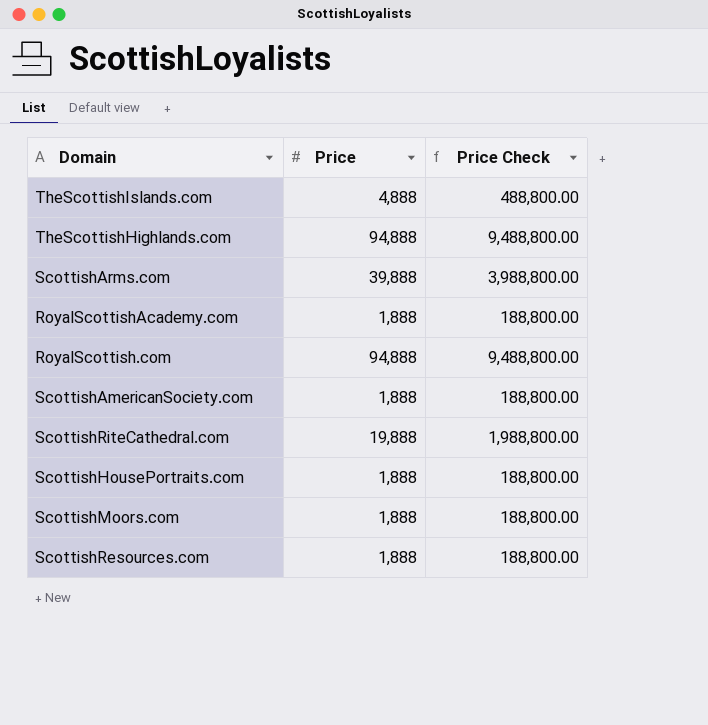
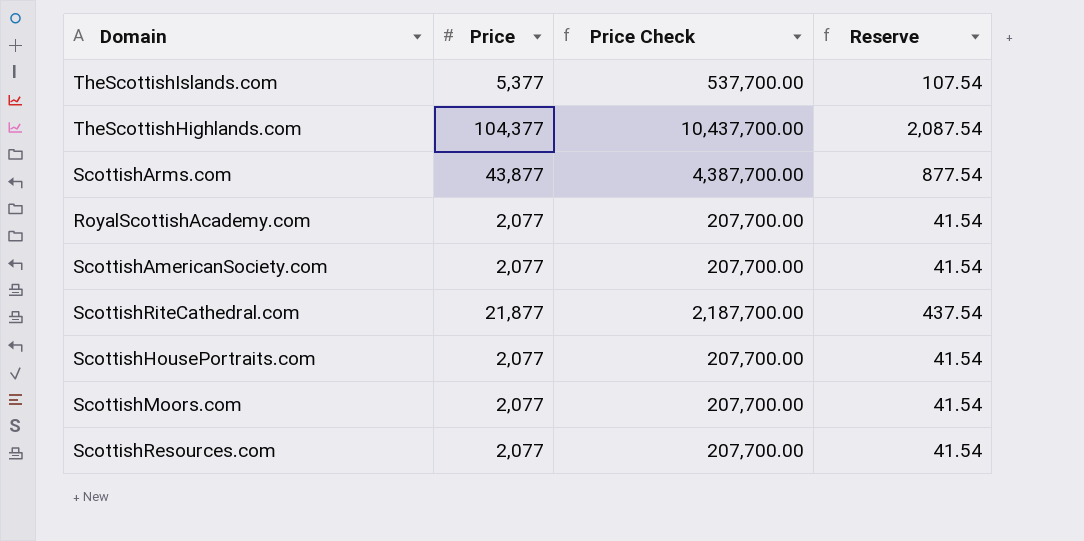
column Reserve | formula: none -> [Price] * 0.02
row RoyalScottish.com: 94,888 | 9,488,800.00 -> none
TheScottishIslands.com | Price: 4,888 -> 5,377
TheScottishIslands.com | Price Check: 488,800.00 -> 537,700.00
TheScottishHighlands.com | Price: 94,888 -> 104,377
TheScottishHighlands.com | Price Check: 9,488,800.00 -> 10,437,700.00
ScottishArms.com | Price: 39,888 -> 43,877
ScottishArms.com | Price Check: 3,988,800.00 -> 4,387,700.00
RoyalScottishAcademy.com | Price: 1,888 -> 2,077
RoyalScottishAcademy.com | Price Check: 188,800.00 -> 207,700.00
ScottishAmericanSociety.com | Price: 1,888 -> 2,077
ScottishAmericanSociety.com | Price Check: 188,800.00 -> 207,700.00
ScottishRiteCathedral.com | Price: 19,888 -> 21,877
ScottishRiteCathedral.com | Price Check: 1,988,800.00 -> 2,187,700.00
ScottishHousePortraits.com | Price: 1,888 -> 2,077
ScottishHousePortraits.com | Price Check: 188,800.00 -> 207,700.00
ScottishMoors.com | Price: 1,888 -> 2,077
ScottishMoors.com | Price Check: 188,800.00 -> 207,700.00
ScottishResources.com | Price: 1,888 -> 2,077
ScottishResources.com | Price Check: 188,800.00 -> 207,700.00

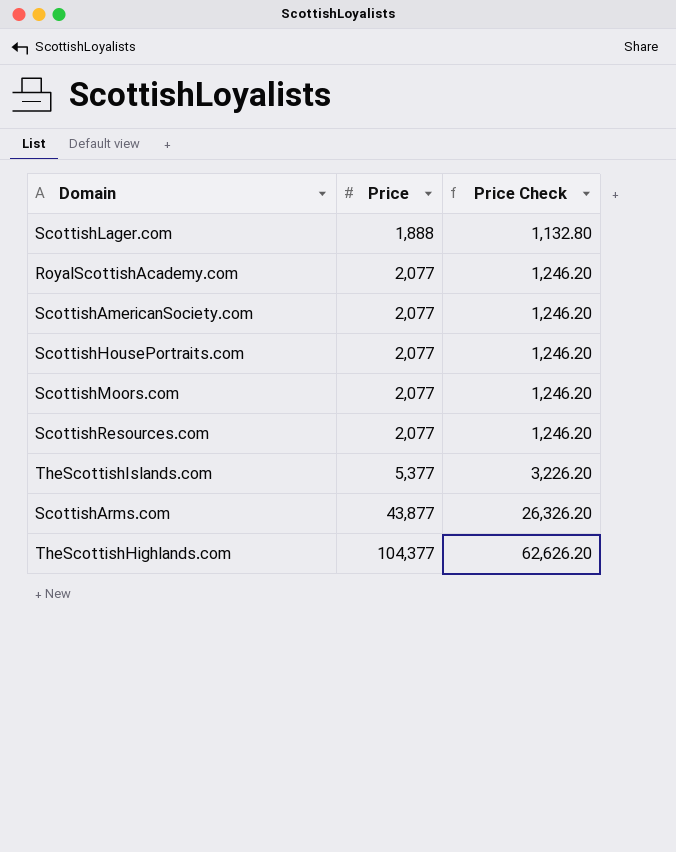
row order: none -> Price ascending
column Reserve | formula: [Price] * 0.02 -> none
column Price Check | formula: [Price] * 100 -> [Price] * 0.6
row ScottishRiteCathedral.com: 21,877 | 2,187,700.00 | 437.54 -> none
row ScottishLager.com: none -> 1,888 | 1,132.80

